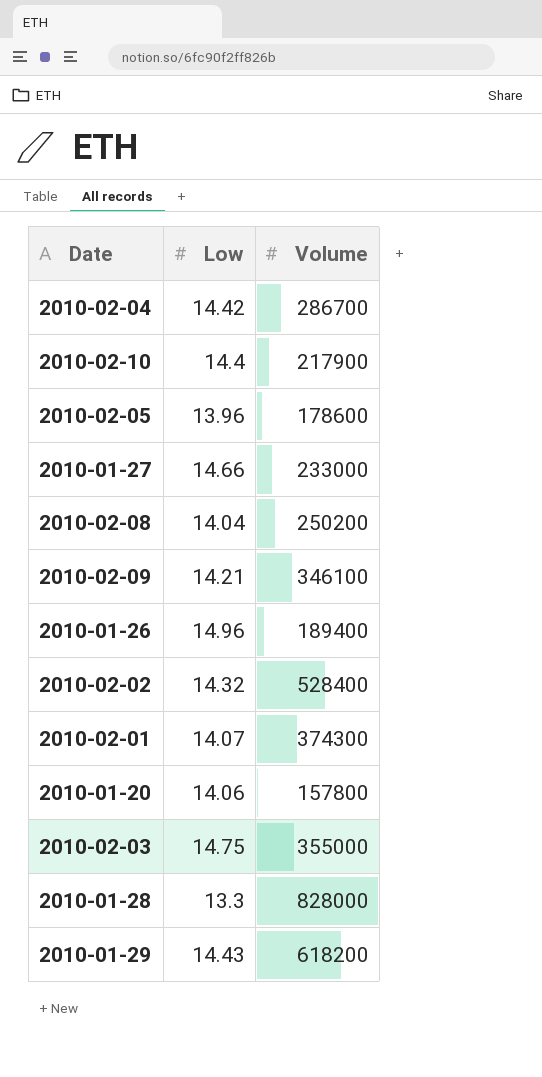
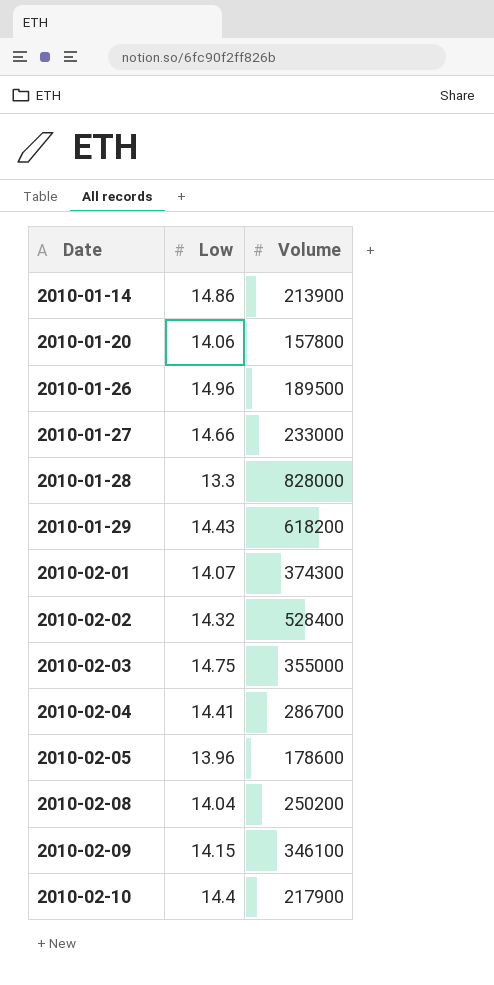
row order: none -> Date ascending
row 2010-01-14: none -> 14.86 | 213900
2010-01-26 | Volume: 189400 -> 189500
2010-02-04 | Low: 14.42 -> 14.41
2010-02-09 | Low: 14.21 -> 14.15

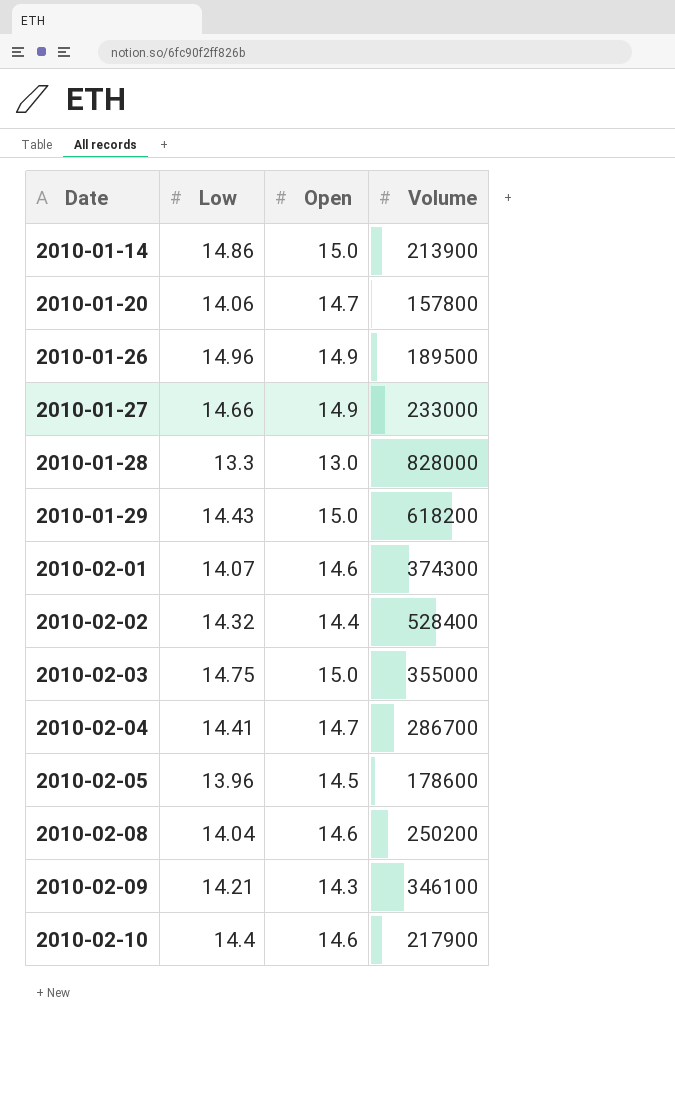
column Open | position: none -> 3
2010-02-09 | Low: 14.15 -> 14.21

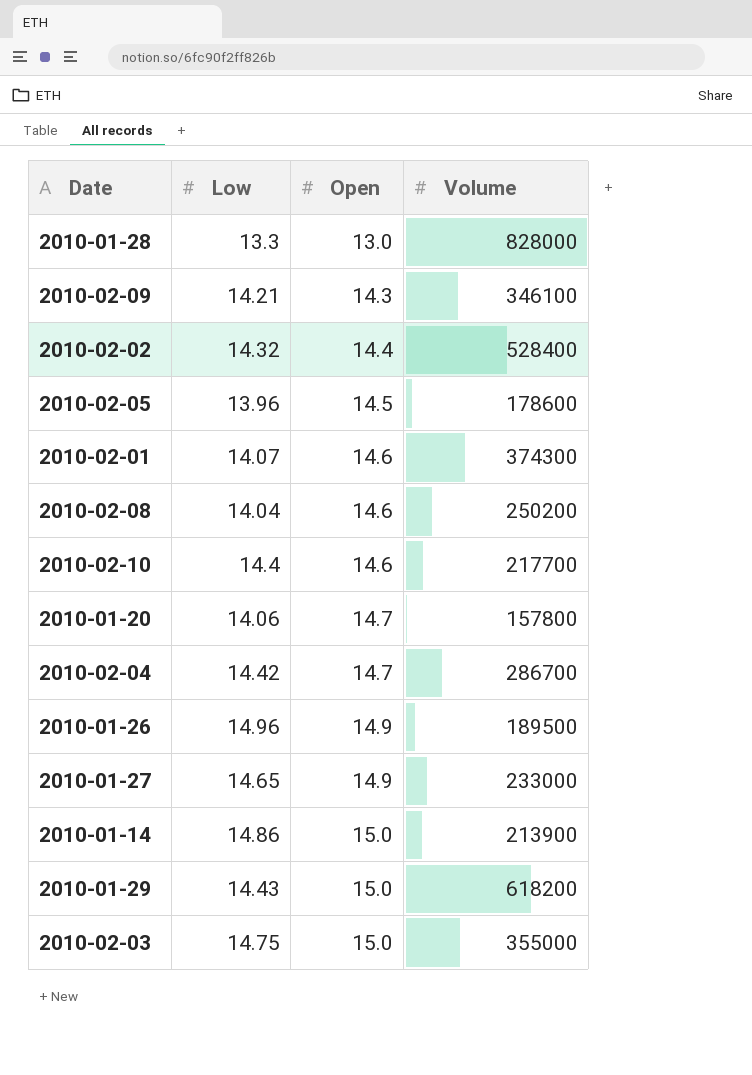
row order: Date ascending -> Open ascending
2010-02-10 | Volume: 217900 -> 217700
2010-02-04 | Low: 14.41 -> 14.42
2010-01-27 | Low: 14.66 -> 14.65

